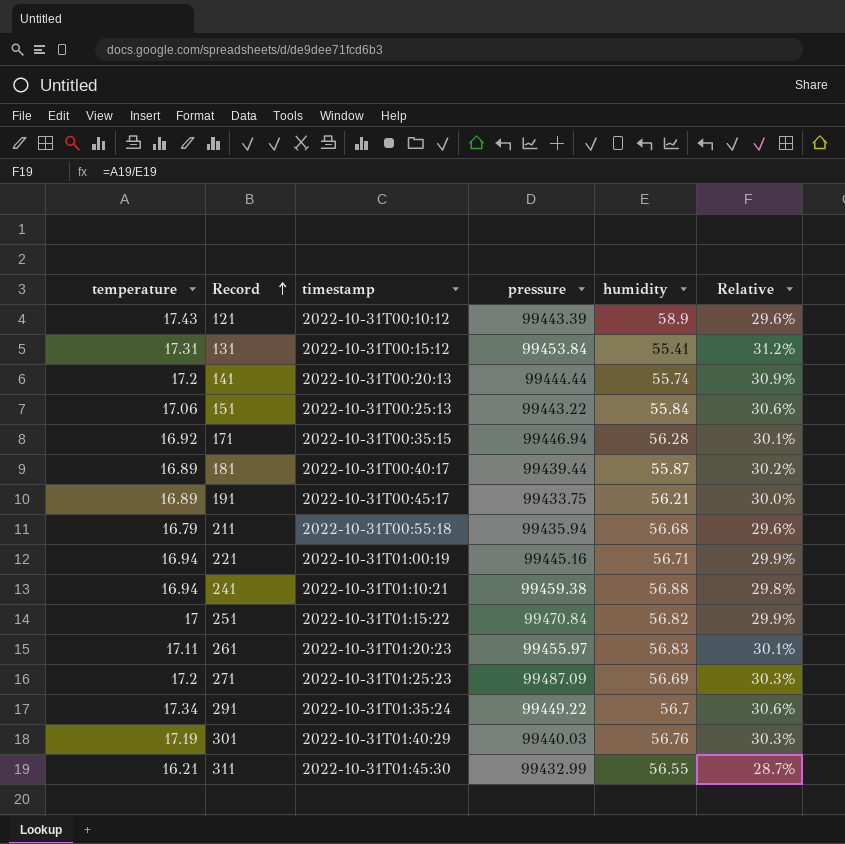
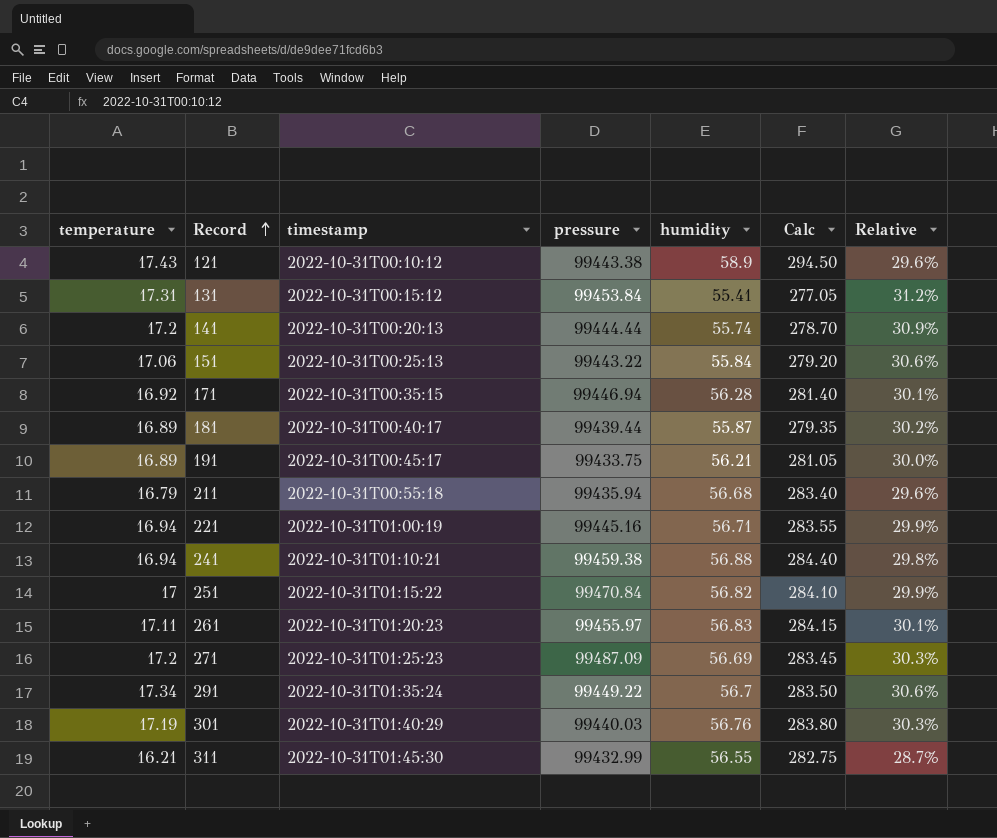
column Calc | formula: none -> [humidity] * 5
121 | pressure: 99443.39 -> 99443.38

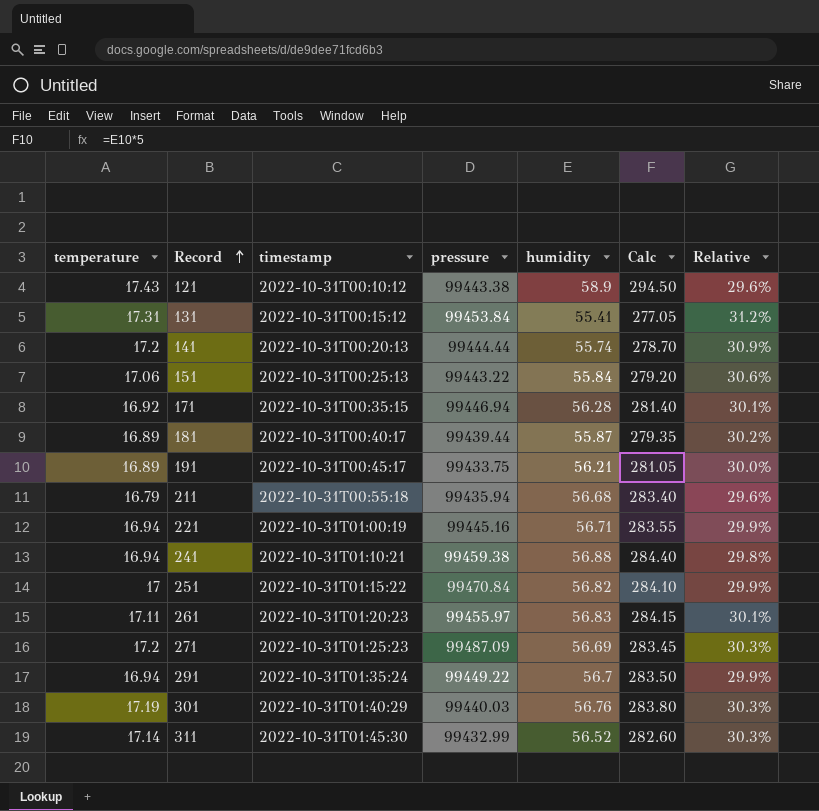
291 | temperature: 17.34 -> 16.94
291 | Relative: 30.6% -> 29.9%
311 | temperature: 16.21 -> 17.14
311 | humidity: 56.55 -> 56.52
311 | Calc: 282.75 -> 282.60
311 | Relative: 28.7% -> 30.3%

